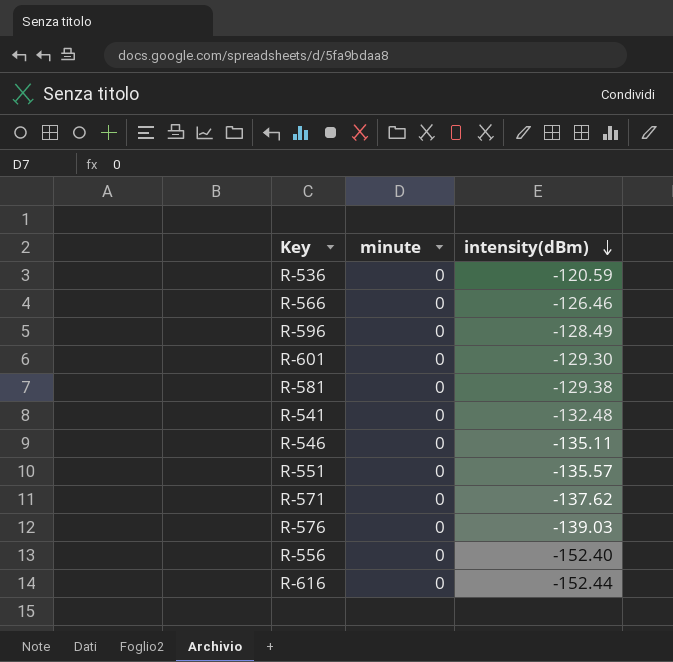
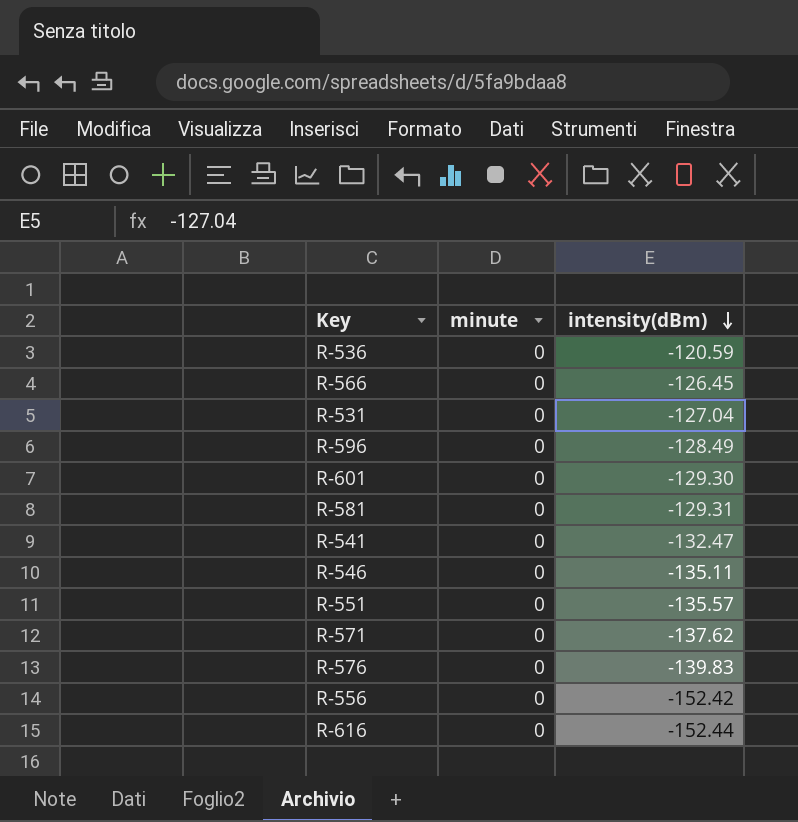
R-566 | intensity(dBm): -126.46 -> -126.45
row R-531: none -> 0 | -127.04
R-581 | intensity(dBm): -129.38 -> -129.31
R-541 | intensity(dBm): -132.48 -> -132.47
R-576 | intensity(dBm): -139.03 -> -139.83
R-556 | intensity(dBm): -152.40 -> -152.42

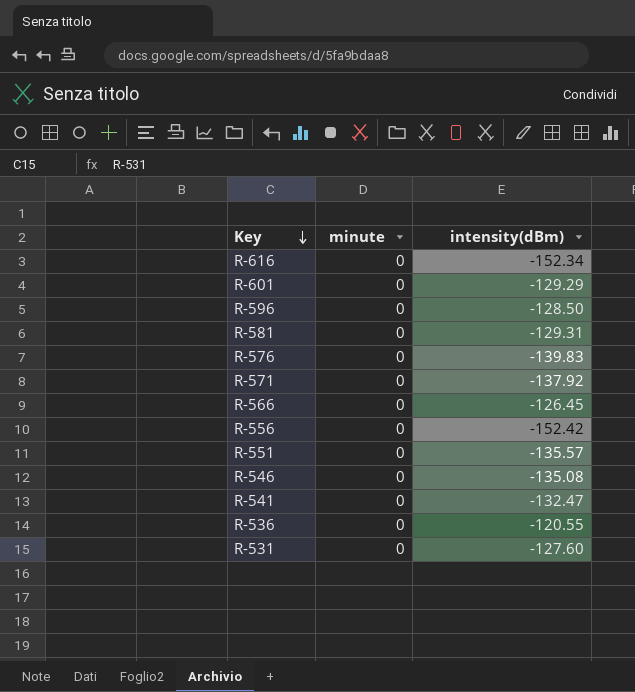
row order: intensity(dBm) descending -> Key descending
R-616 | intensity(dBm): -152.44 -> -152.34
R-601 | intensity(dBm): -129.30 -> -129.29
R-596 | intensity(dBm): -128.49 -> -128.50
R-571 | intensity(dBm): -137.62 -> -137.92
R-546 | intensity(dBm): -135.11 -> -135.08
R-536 | intensity(dBm): -120.59 -> -120.55
R-531 | intensity(dBm): -127.04 -> -127.60

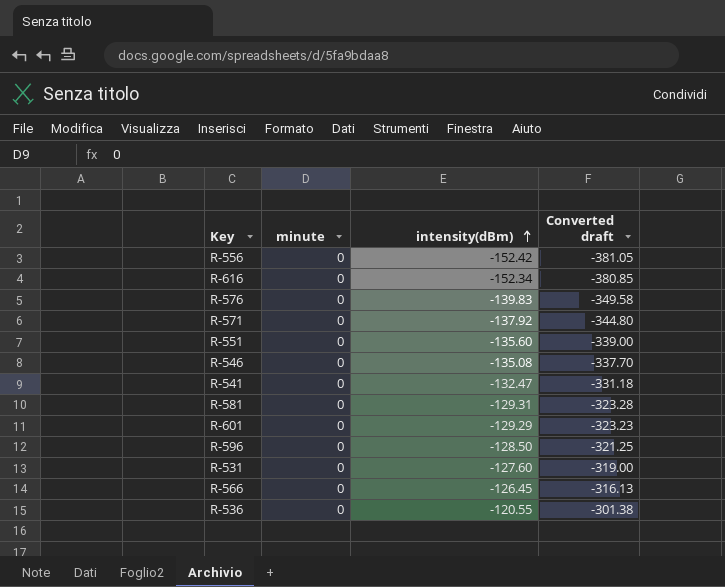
row order: Key descending -> intensity(dBm) ascending
column Converted draft | formula: none -> [intensity(dBm)] * 2.5
R-551 | intensity(dBm): -135.57 -> -135.60

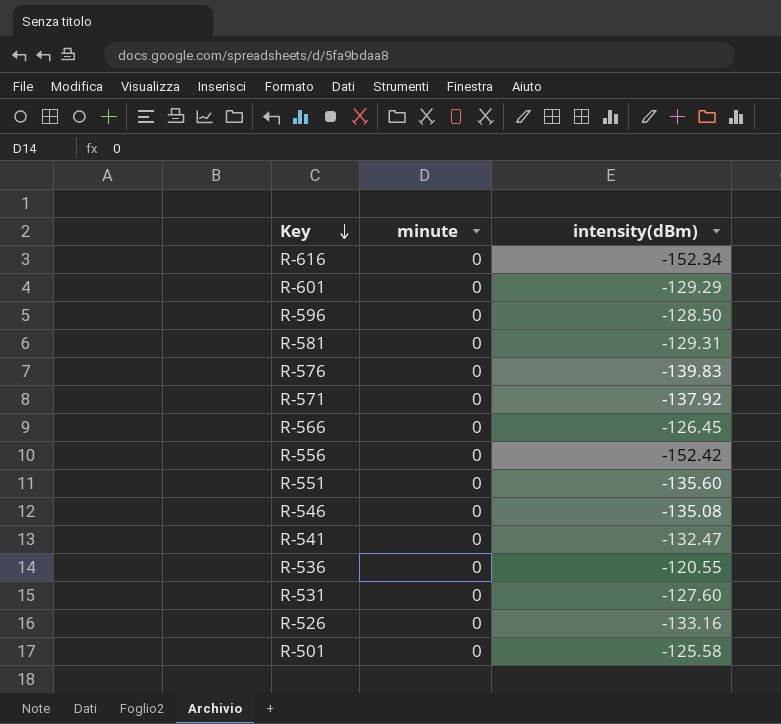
row order: intensity(dBm) ascending -> Key descending
column Converted draft | formula: [intensity(dBm)] * 2.5 -> none
row R-526: none -> 0 | -133.16
row R-501: none -> 0 | -125.58

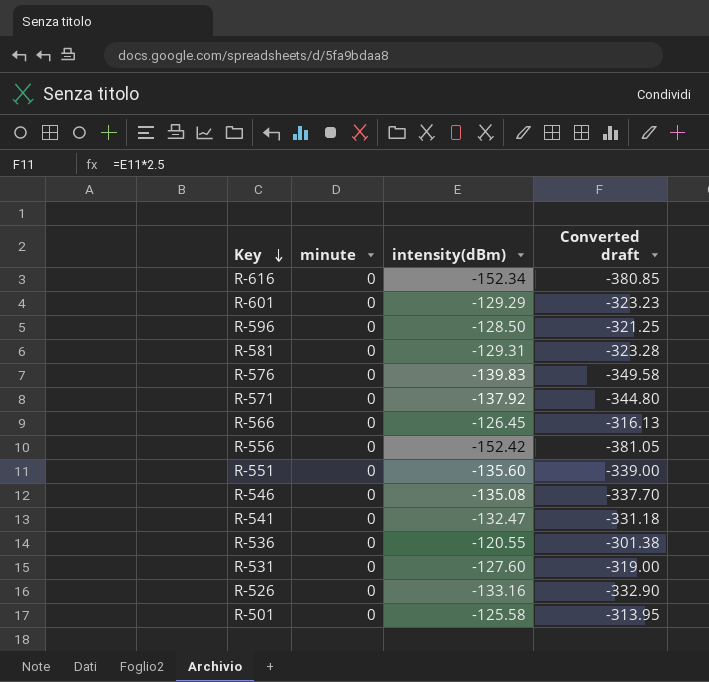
column Converted draft | formula: none -> [intensity(dBm)] * 2.5

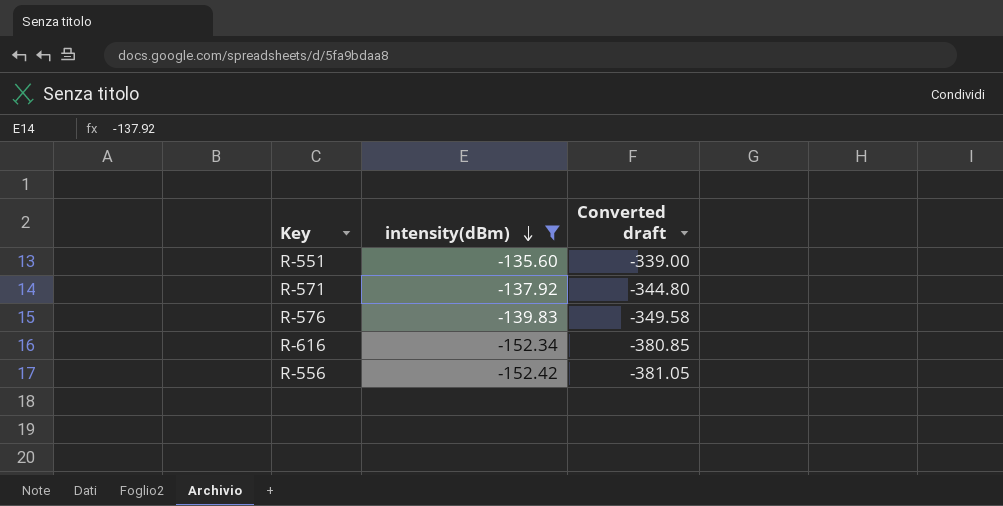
filter: none -> intensity(dBm) <= -135.60
row order: Key descending -> intensity(dBm) descending
column minute | position: 2 -> none

